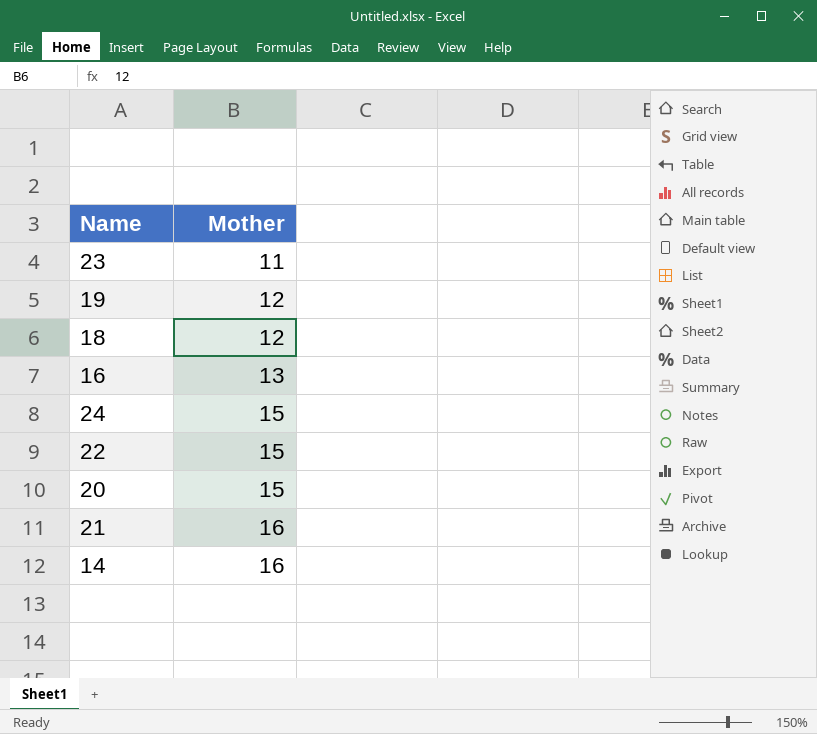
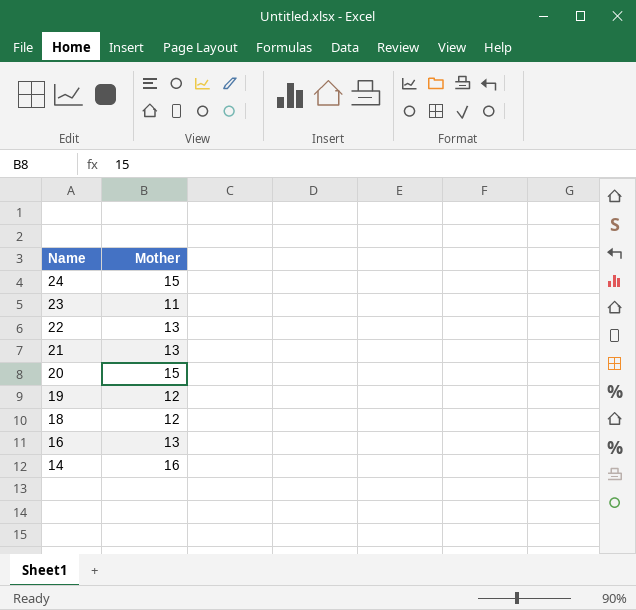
row order: Mother ascending -> Name descending
22 | Mother: 15 -> 13
21 | Mother: 16 -> 13

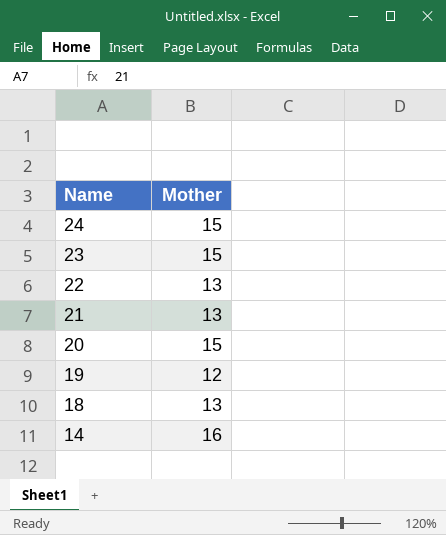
row 16: 13 -> none
23 | Mother: 11 -> 15
18 | Mother: 12 -> 13

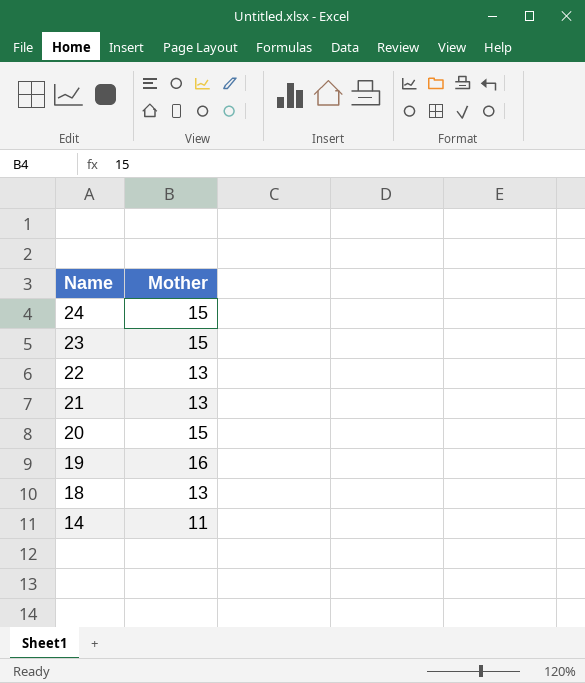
19 | Mother: 12 -> 16
14 | Mother: 16 -> 11

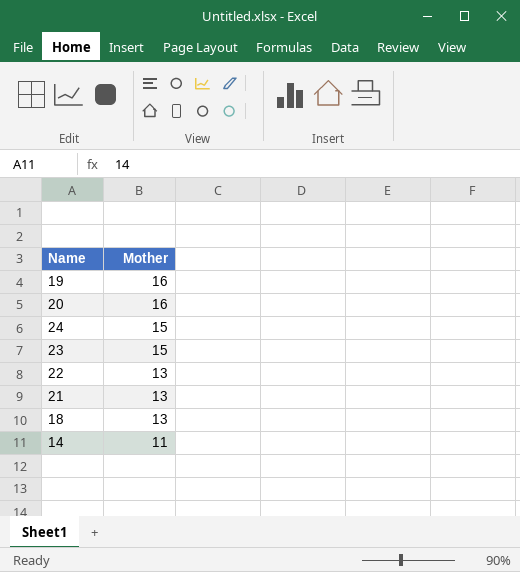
row order: Name descending -> Mother descending
20 | Mother: 15 -> 16

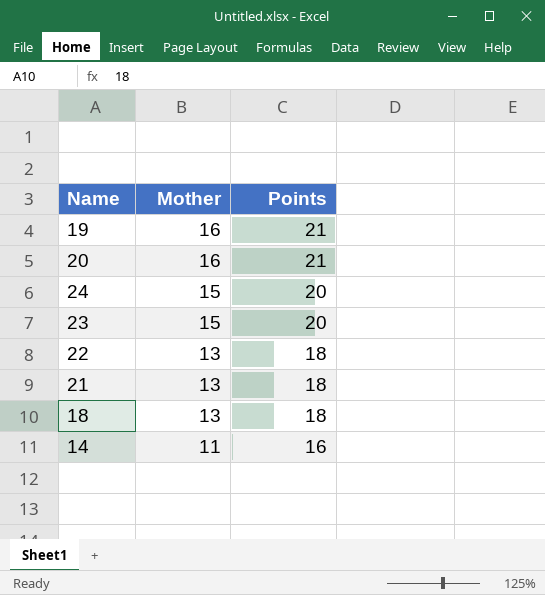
column Points | formula: none -> [Mother] + 5

